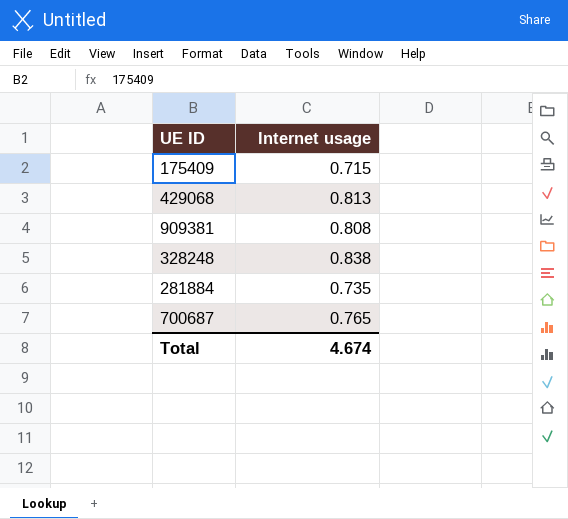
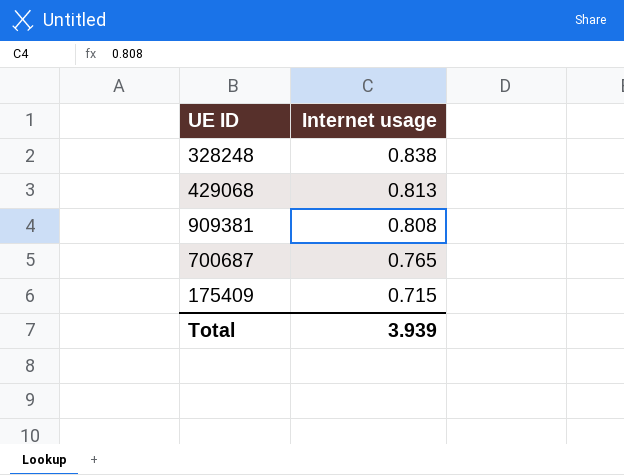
row order: none -> Internet usage descending
row 281884: 0.735 -> none
Total | Internet usage: 4.674 -> 3.939

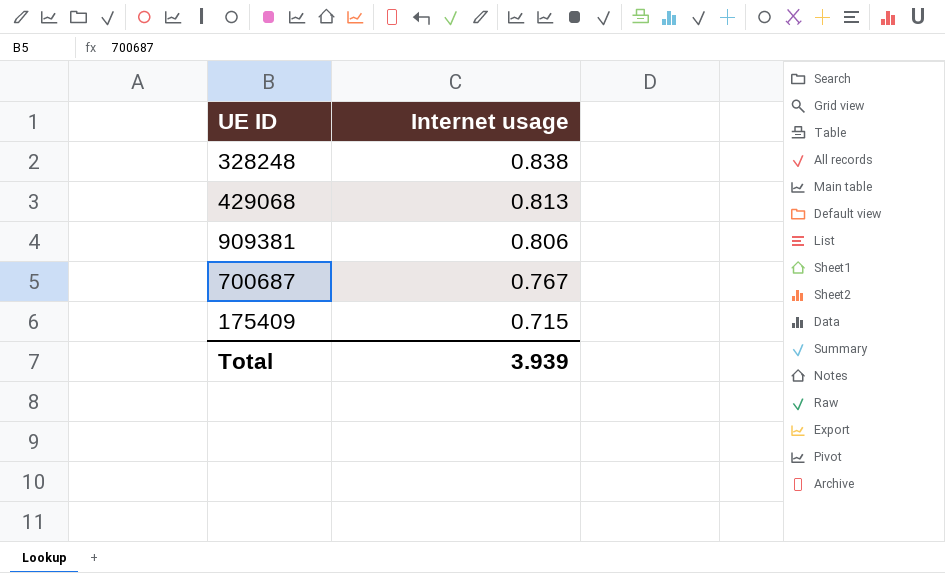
909381 | Internet usage: 0.808 -> 0.806
700687 | Internet usage: 0.765 -> 0.767

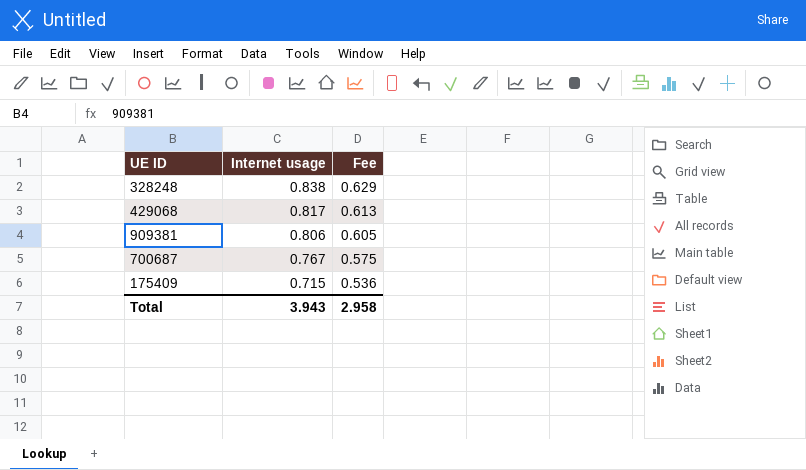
column Fee | formula: none -> [Internet usage] * 0.75
429068 | Internet usage: 0.813 -> 0.817
Total | Internet usage: 3.939 -> 3.943

